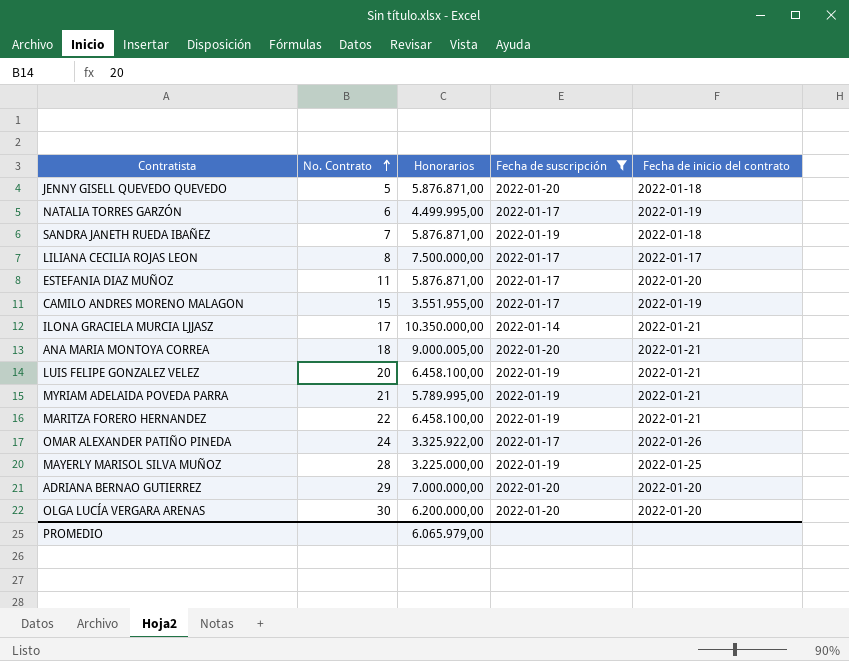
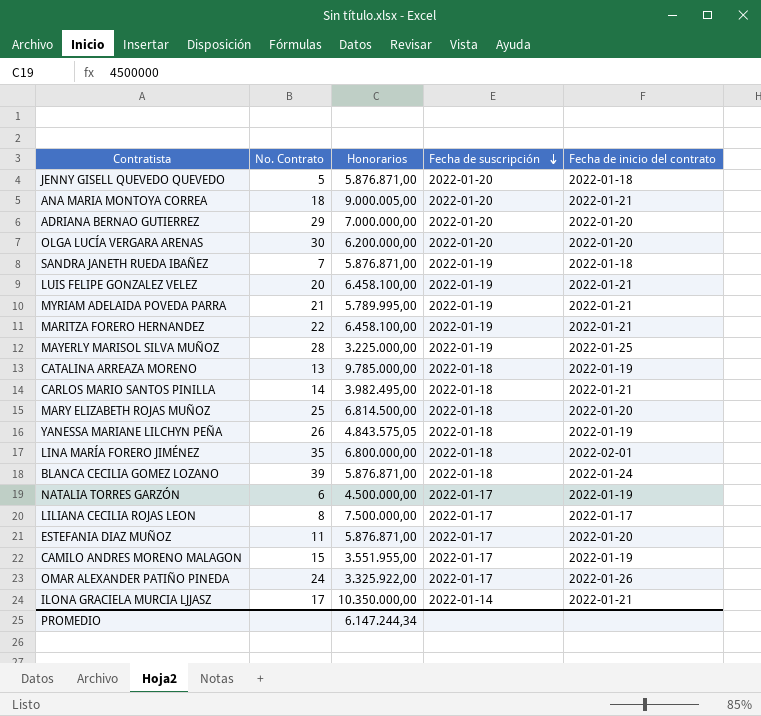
filter: Fecha de suscripción != 2022-01-18 -> none
row order: No. Contrato ascending -> Fecha de suscripción descending
NATALIA TORRES GARZÓN | Honorarios: 4.499.995,00 -> 4.500.000,00
PROMEDIO | Honorarios: 6.065.979,00 -> 6.147.244,34

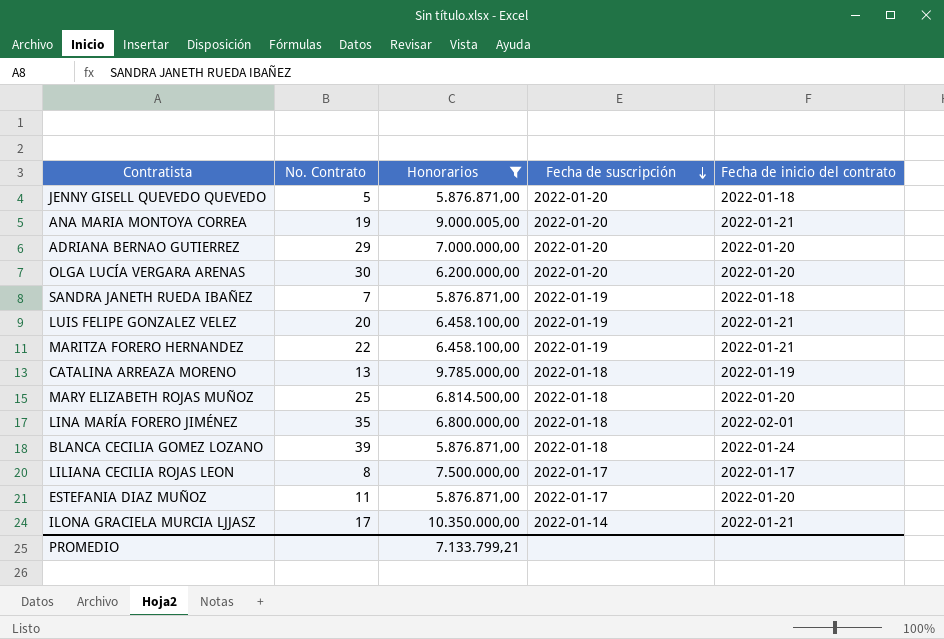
filter: none -> Honorarios >= 5.876.871,00
ANA MARIA MONTOYA CORREA | No. Contrato: 18 -> 19
PROMEDIO | Honorarios: 6.147.244,34 -> 7.133.799,21

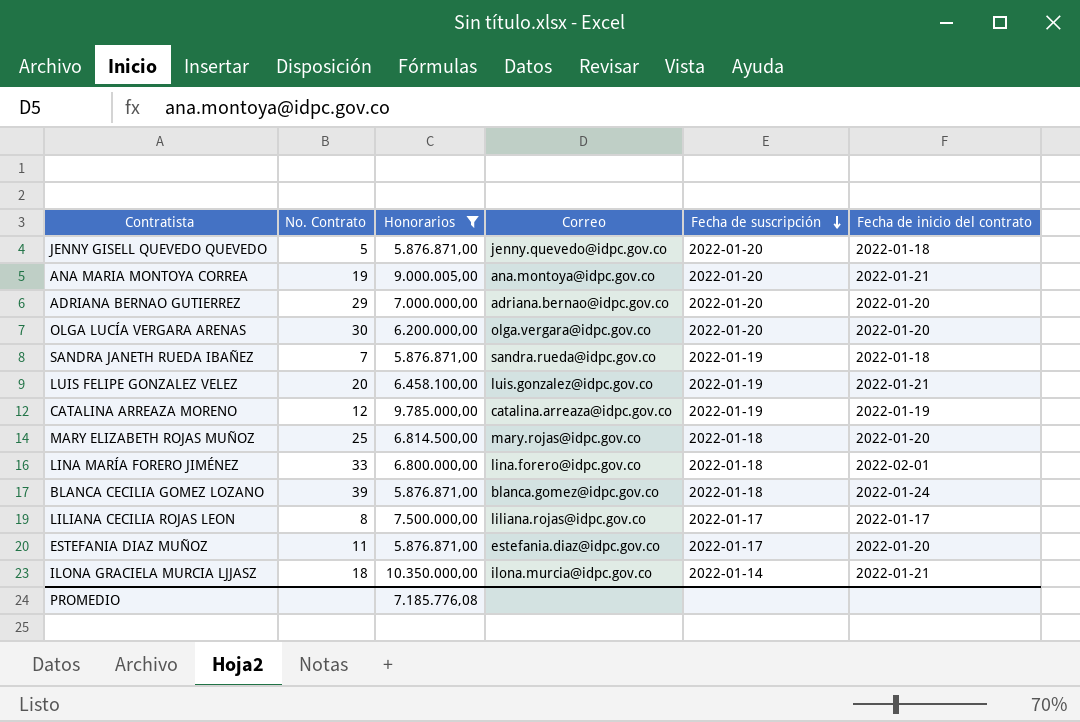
column Correo | position: none -> 4
row MARITZA FORERO HERNANDEZ: 22 | 6.458.100,00 | 2022-01-19 | 2022-01-21 -> none
CATALINA ARREAZA MORENO | No. Contrato: 13 -> 12
CATALINA ARREAZA MORENO | Fecha de suscripción: 2022-01-18 -> 2022-01-19
LINA MARÍA FORERO JIMÉNEZ | No. Contrato: 35 -> 33
ILONA GRACIELA MURCIA LJJASZ | No. Contrato: 17 -> 18
PROMEDIO | Honorarios: 7.133.799,21 -> 7.185.776,08

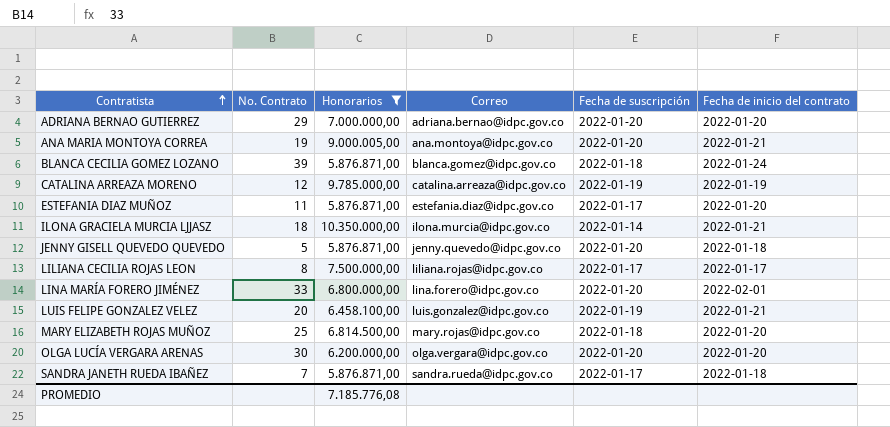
row order: Fecha de suscripción descending -> Contratista ascending
LINA MARÍA FORERO JIMÉNEZ | Fecha de suscripción: 2022-01-18 -> 2022-01-20
SANDRA JANETH RUEDA IBAÑEZ | Fecha de suscripción: 2022-01-19 -> 2022-01-17

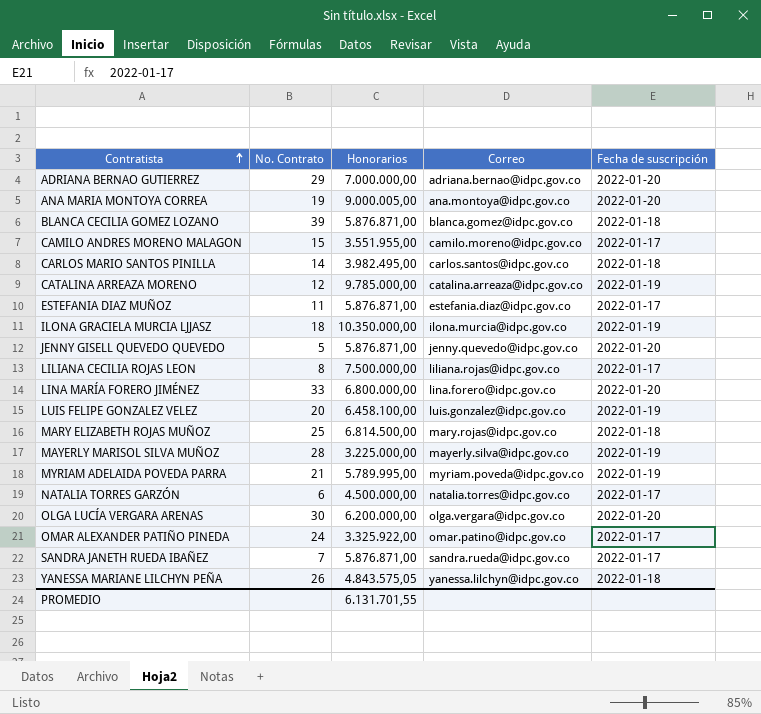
filter: Honorarios >= 5.876.871,00 -> none
column Fecha de inicio del contrato | position: 6 -> none
ILONA GRACIELA MURCIA LJJASZ | Fecha de suscripción: 2022-01-14 -> 2022-01-19
PROMEDIO | Honorarios: 7.185.776,08 -> 6.131.701,55

